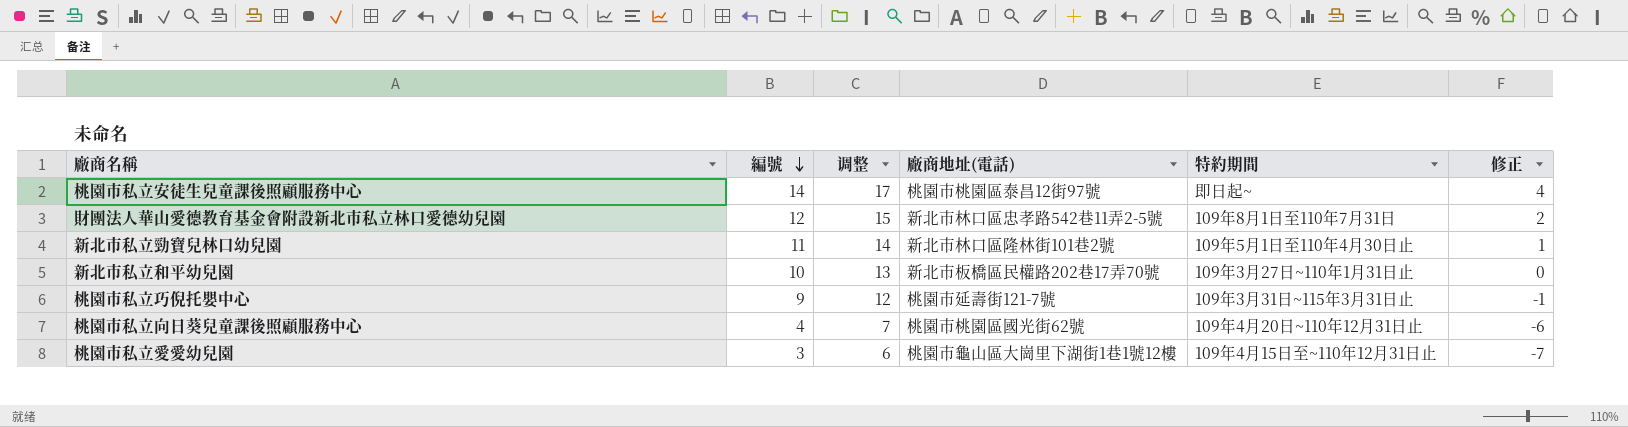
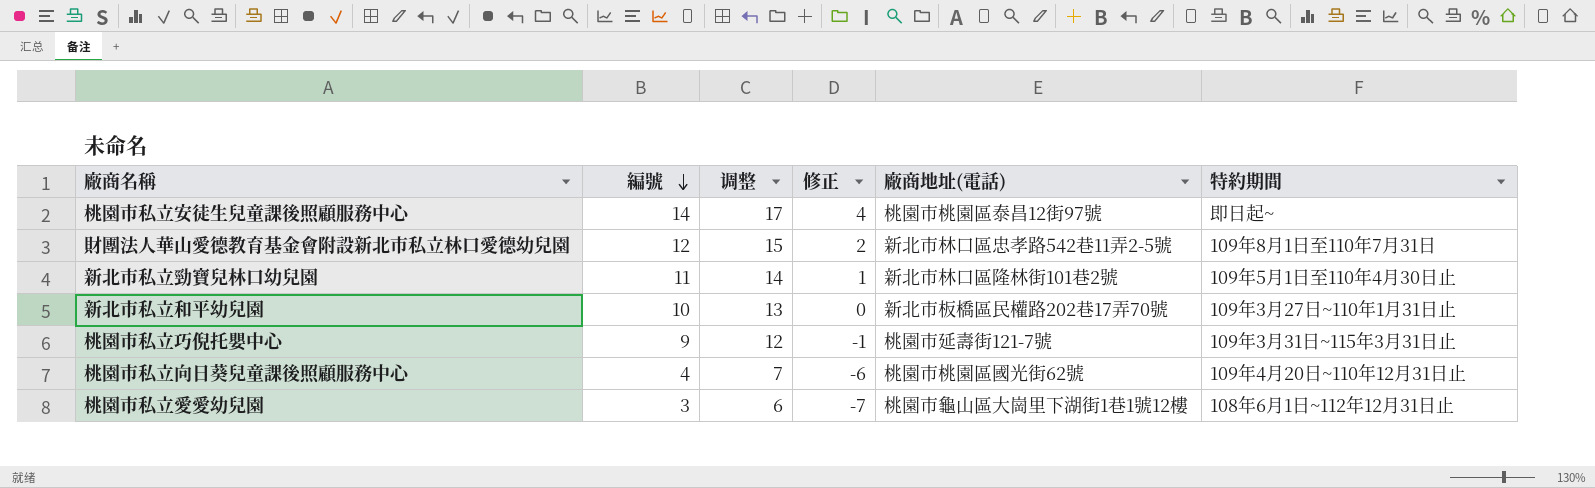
column 修正 | position: 6 -> 4
桃園市私立愛愛幼兒園 | 特約期間: 109年4月15日至~110年12月31日止 -> 108年6月1日~112年12月31日止

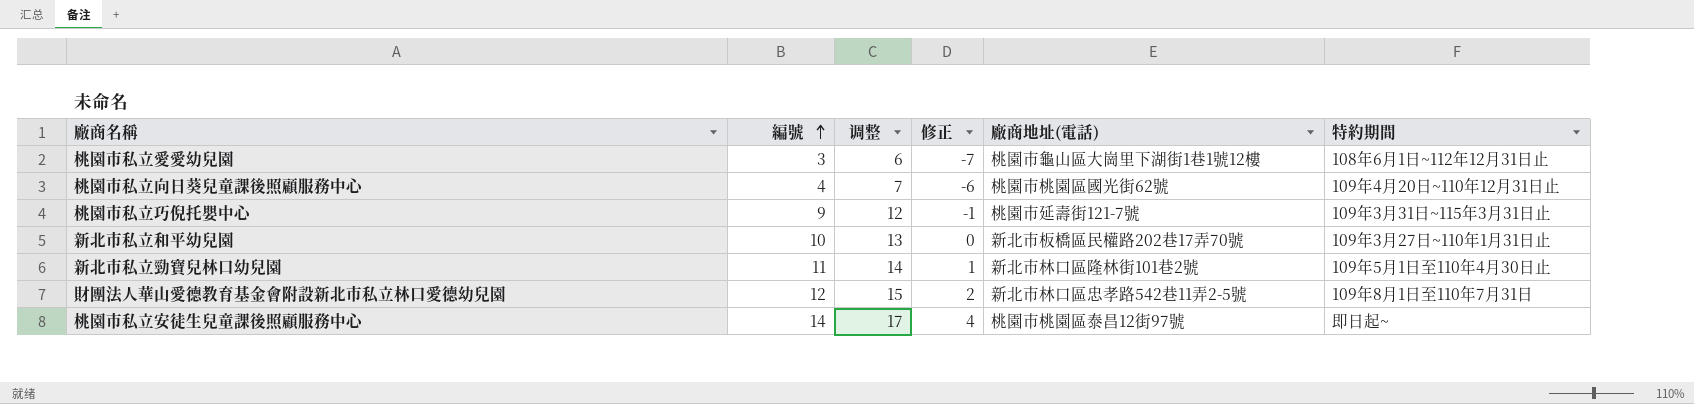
row order: 編號 descending -> 編號 ascending

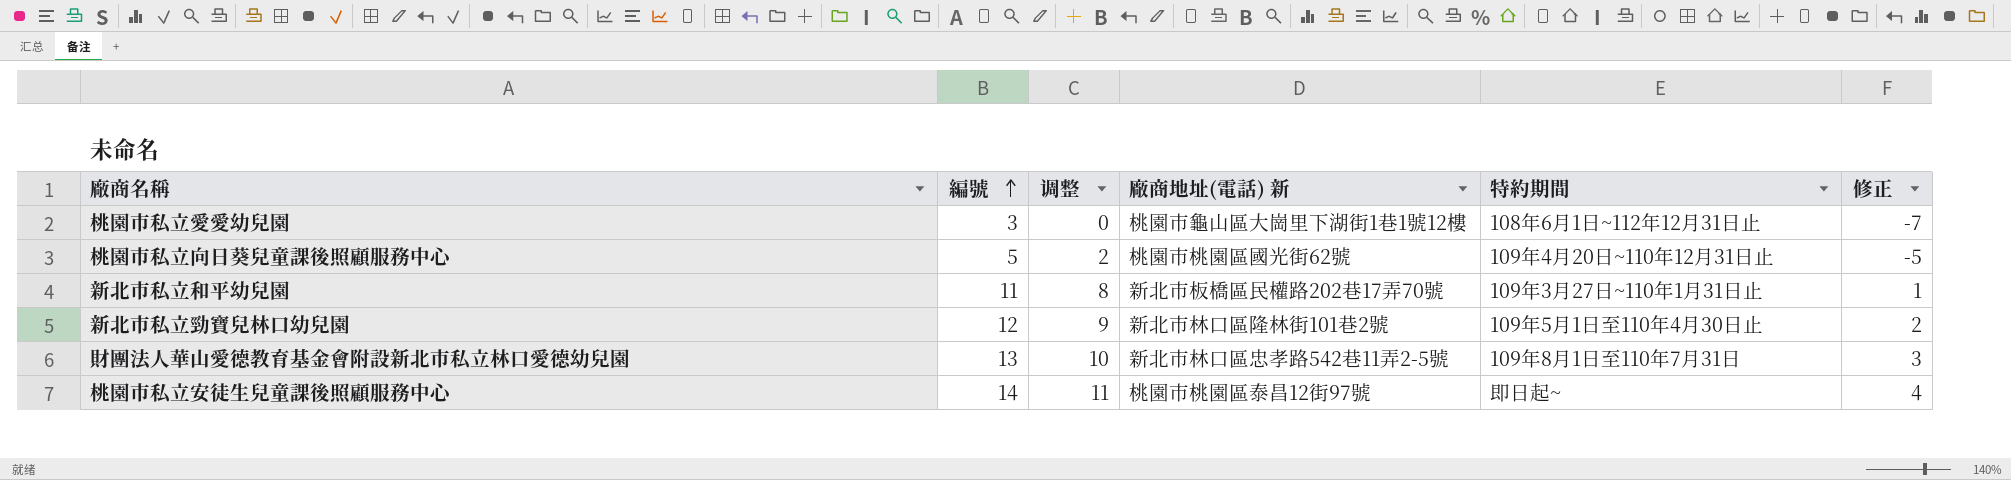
column 调整 | formula: [編號] + 3 -> [編號] - 3
column name: 廠商地址(電話) -> 廠商地址(電話) 新
column 修正 | position: 4 -> 6
row 桃園市私立巧倪托嬰中心: 9 | 12 | -1 | 桃園市延壽街121-7號 | 109年3月31日~115年3月31日止 -> none
桃園市私立向日葵兒童課後照顧服務中心 | 編號: 4 -> 5
桃園市私立向日葵兒童課後照顧服務中心 | 修正: -6 -> -5
新北市私立和平幼兒園 | 編號: 10 -> 11
新北市私立和平幼兒園 | 修正: 0 -> 1
新北市私立勁寶兒林口幼兒園 | 編號: 11 -> 12
新北市私立勁寶兒林口幼兒園 | 修正: 1 -> 2
財團法人華山愛德教育基金會附設新北市私立林口愛德幼兒園 | 編號: 12 -> 13
財團法人華山愛德教育基金會附設新北市私立林口愛德幼兒園 | 修正: 2 -> 3

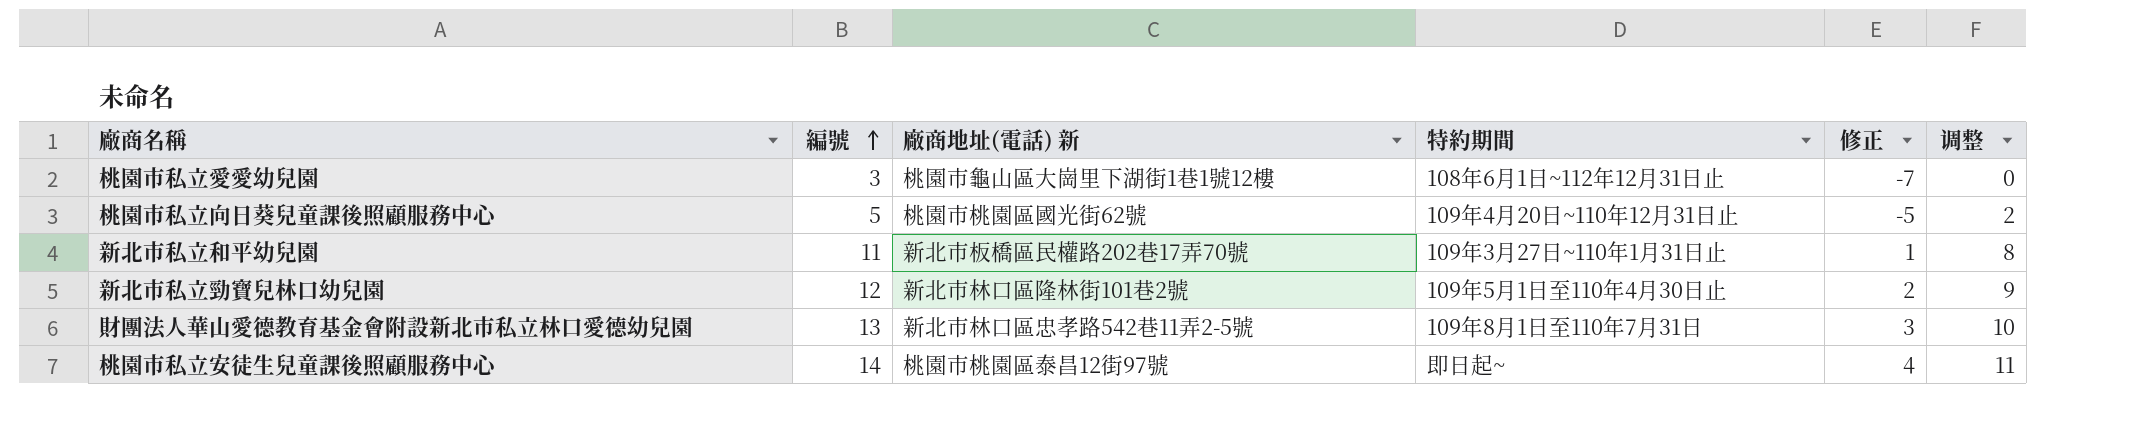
column 调整 | position: 3 -> 6

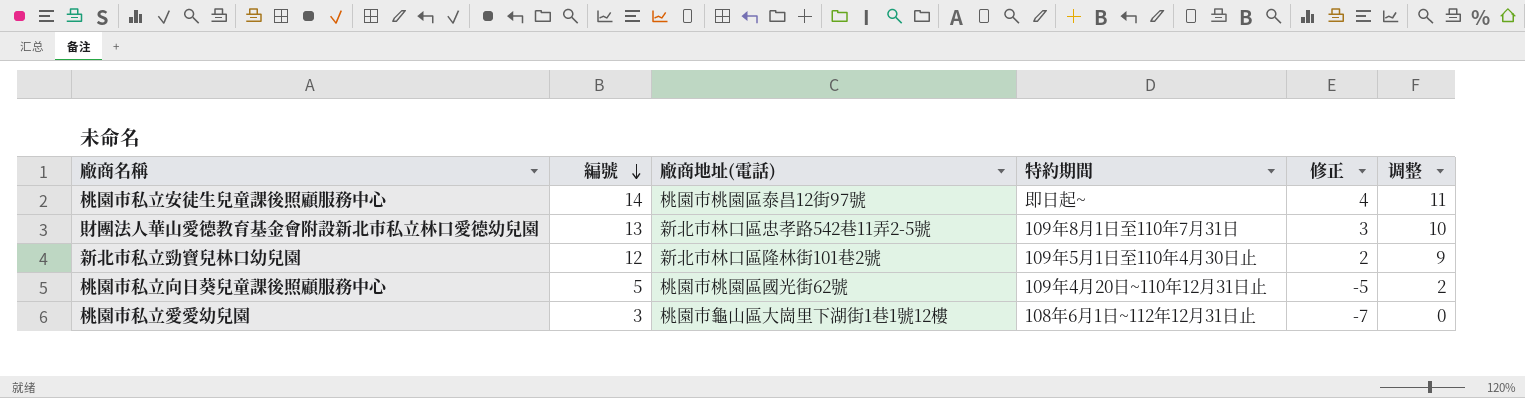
row order: 編號 ascending -> 編號 descending
column name: 廠商地址(電話) 新 -> 廠商地址(電話)
row 新北市私立和平幼兒園: 11 | 新北市板橋區民權路202巷17弄70號 | 109年3月27日~110年1月31日止 | 1 | 8 -> none

